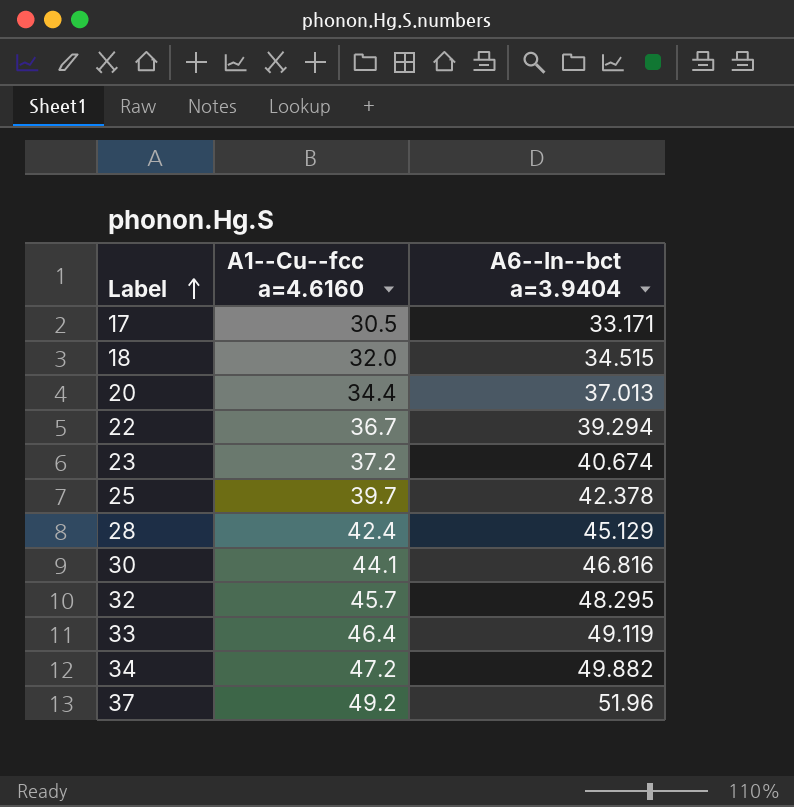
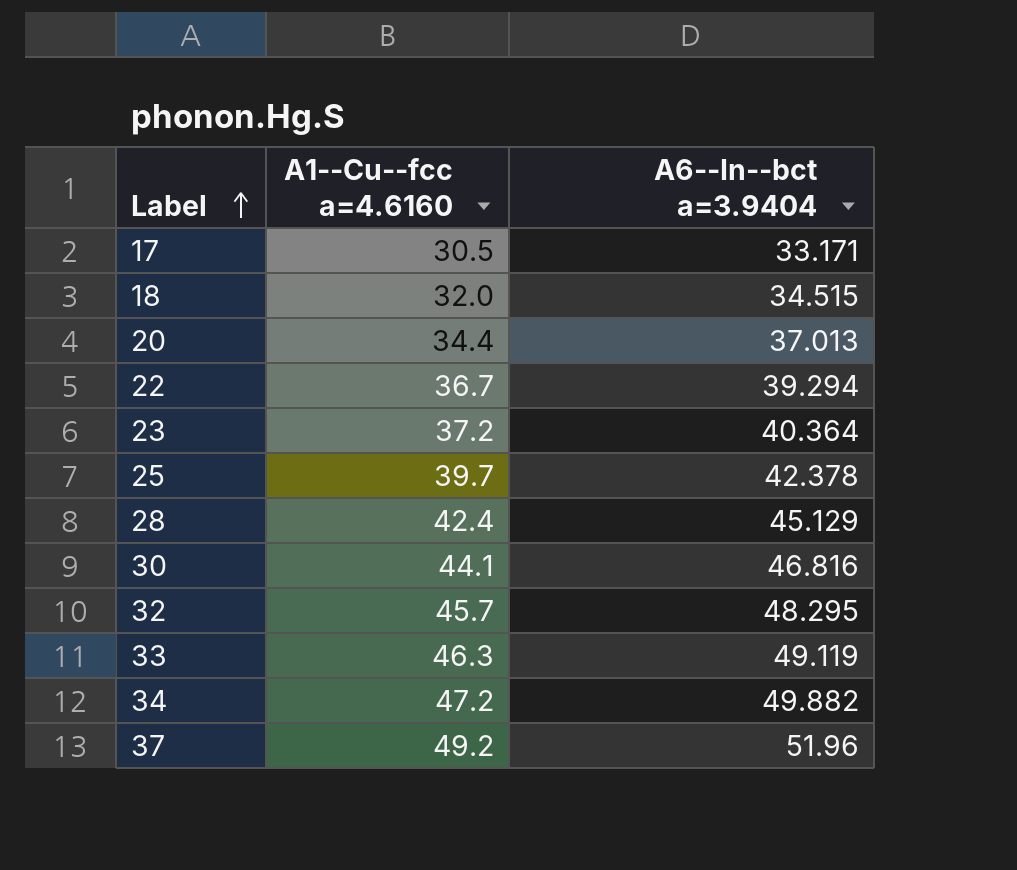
23 | A6--In--bct a=3.9404: 40.674 -> 40.364
33 | A1--Cu--fcc a=4.6160: 46.4 -> 46.3

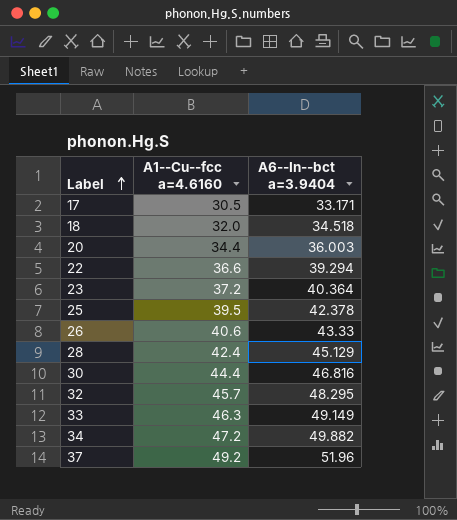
18 | A6--In--bct a=3.9404: 34.515 -> 34.518
20 | A6--In--bct a=3.9404: 37.013 -> 36.003
22 | A1--Cu--fcc a=4.6160: 36.7 -> 36.6
25 | A1--Cu--fcc a=4.6160: 39.7 -> 39.5
row 26: none -> 40.6 | 43.33
30 | A1--Cu--fcc a=4.6160: 44.1 -> 44.4
33 | A6--In--bct a=3.9404: 49.119 -> 49.149

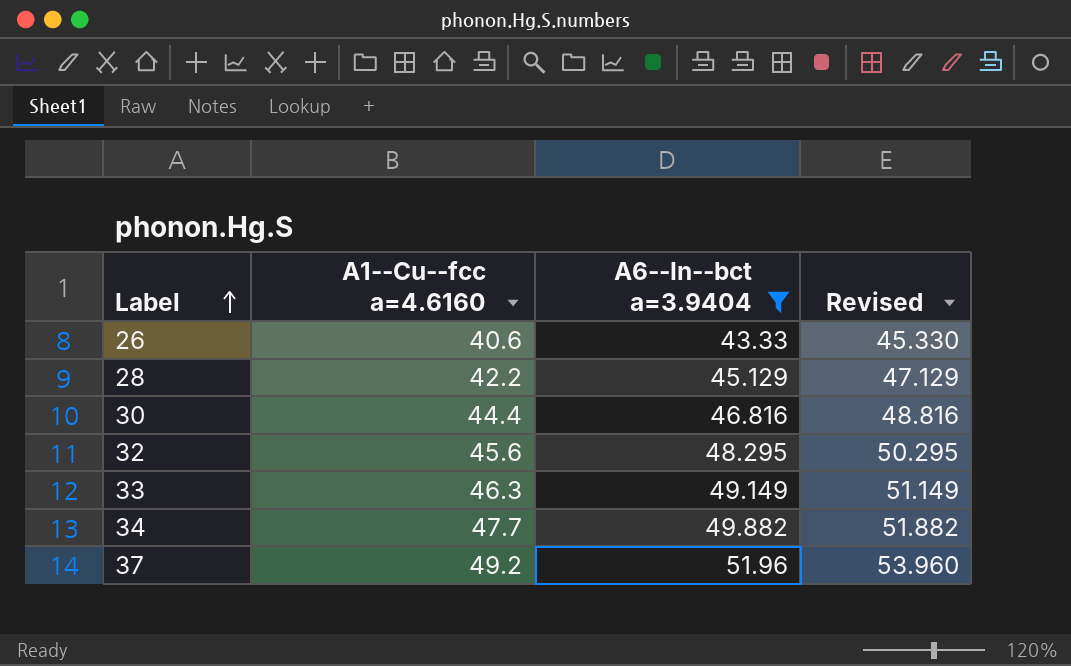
filter: none -> A6--In--bct a=3.9404 >= 43.33
column Revised | formula: none -> [A6--In--bct a=3.9404] + 2
28 | A1--Cu--fcc a=4.6160: 42.4 -> 42.2
32 | A1--Cu--fcc a=4.6160: 45.7 -> 45.6
34 | A1--Cu--fcc a=4.6160: 47.2 -> 47.7

